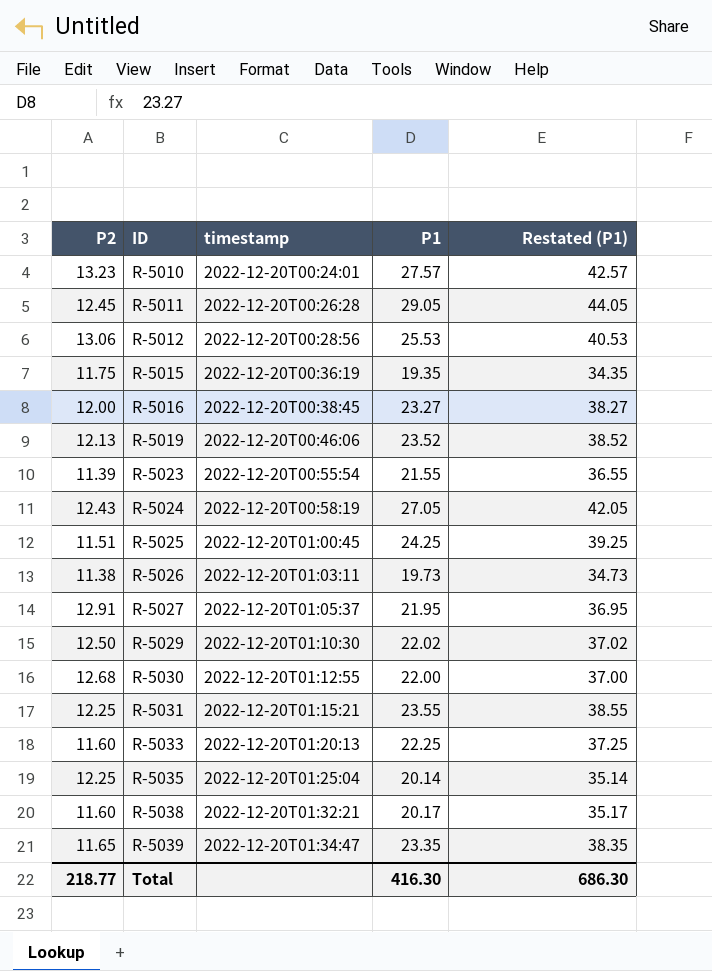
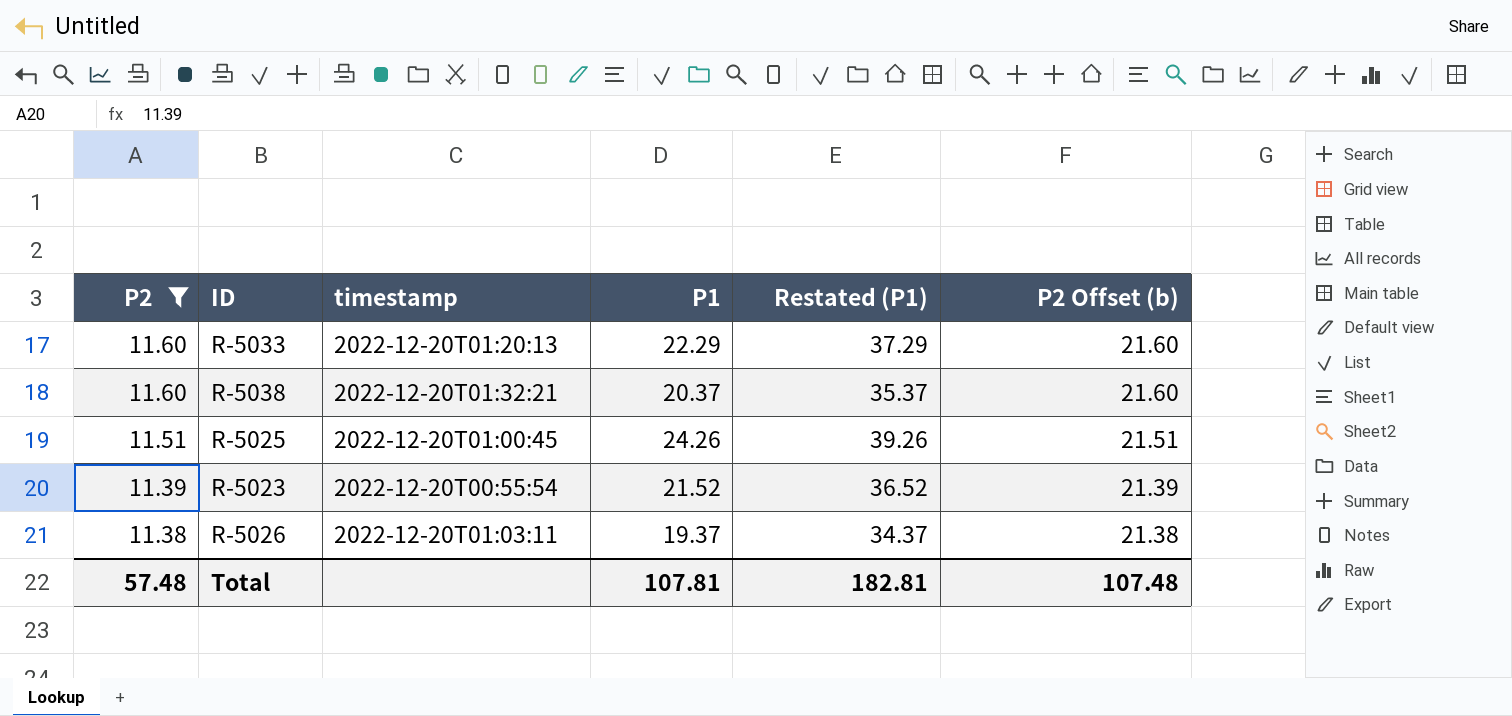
filter: none -> P2 <= 11.60
row order: ID ascending -> P2 descending
column P2 Offset (b) | formula: none -> [P2] + 10
R-5033 | P1: 22.25 -> 22.29
R-5033 | Restated (P1): 37.25 -> 37.29
R-5038 | P1: 20.17 -> 20.37
R-5038 | Restated (P1): 35.17 -> 35.37
R-5025 | P1: 24.25 -> 24.26
R-5025 | Restated (P1): 39.25 -> 39.26
R-5023 | P1: 21.55 -> 21.52
R-5023 | Restated (P1): 36.55 -> 36.52
R-5026 | P1: 19.73 -> 19.37
R-5026 | Restated (P1): 34.73 -> 34.37
Total | P2: 218.77 -> 57.48
Total | P1: 416.30 -> 107.81
Total | Restated (P1): 686.30 -> 182.81

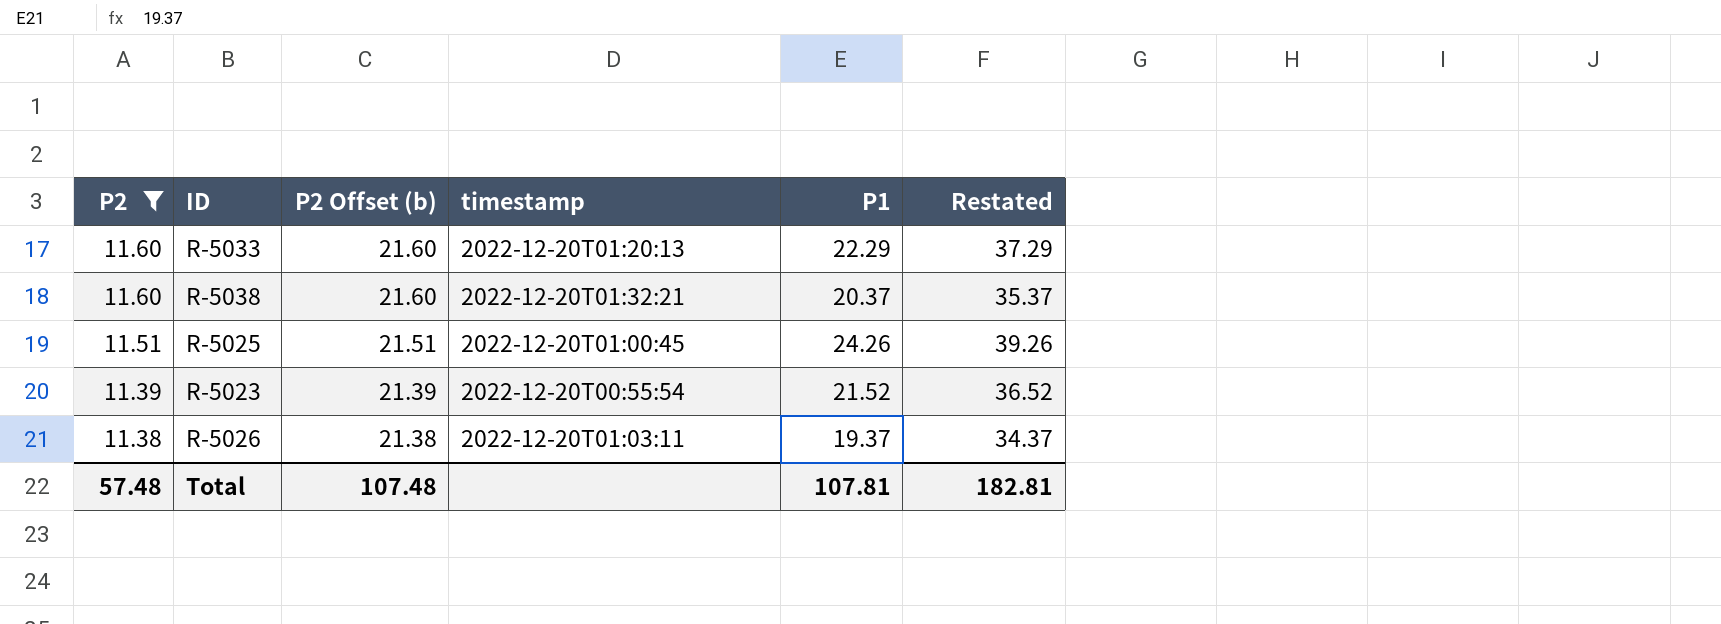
column P2 Offset (b) | position: 6 -> 3
column name: Restated (P1) -> Restated

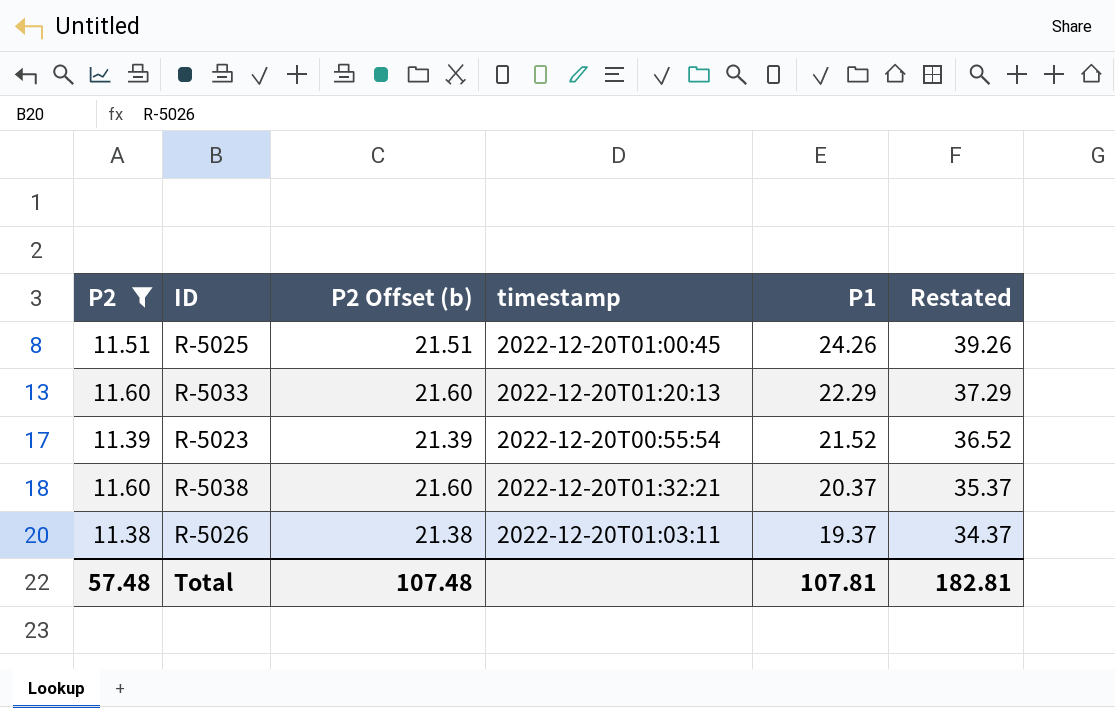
row order: P2 descending -> P1 descending

